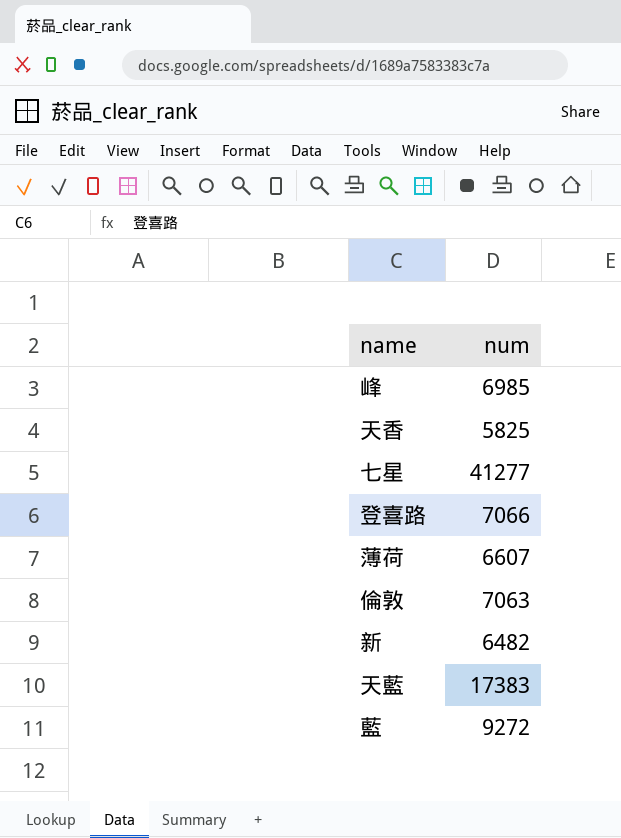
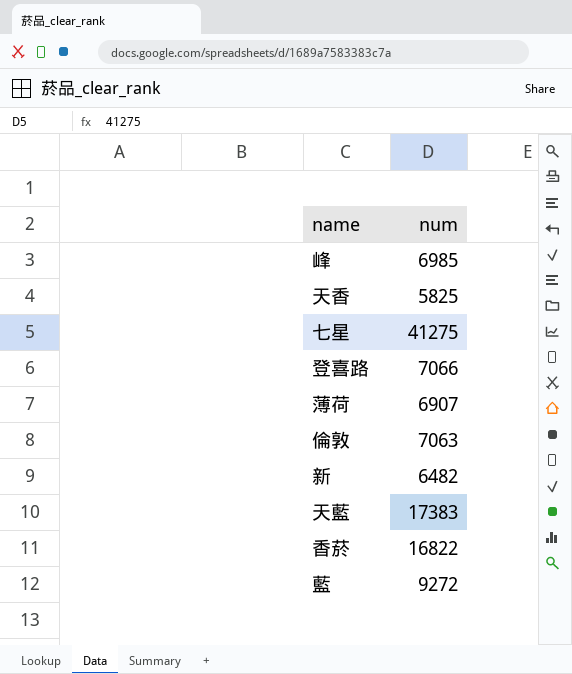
七星 | num: 41277 -> 41275
薄荷 | num: 6607 -> 6907
row 香菸: none -> 16822

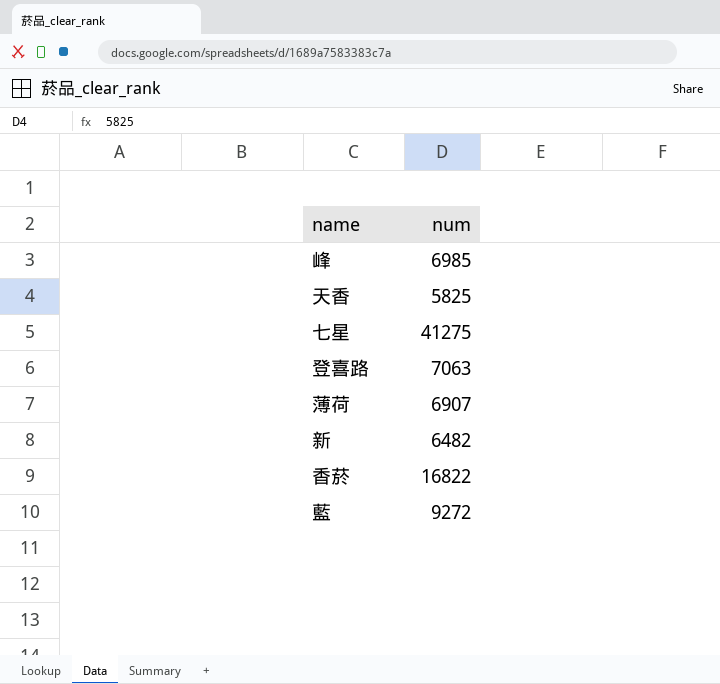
row 倫敦: 7063 -> none
row 天藍: 17383 -> none
登喜路 | num: 7066 -> 7063

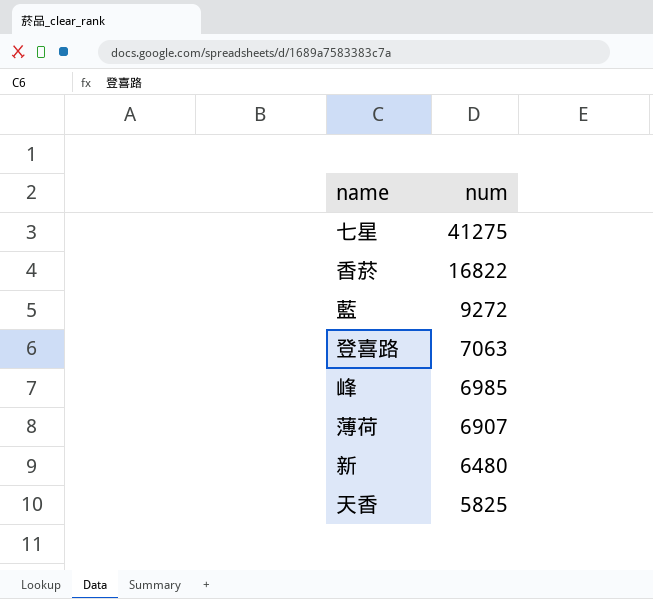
row order: none -> num descending
新 | num: 6482 -> 6480

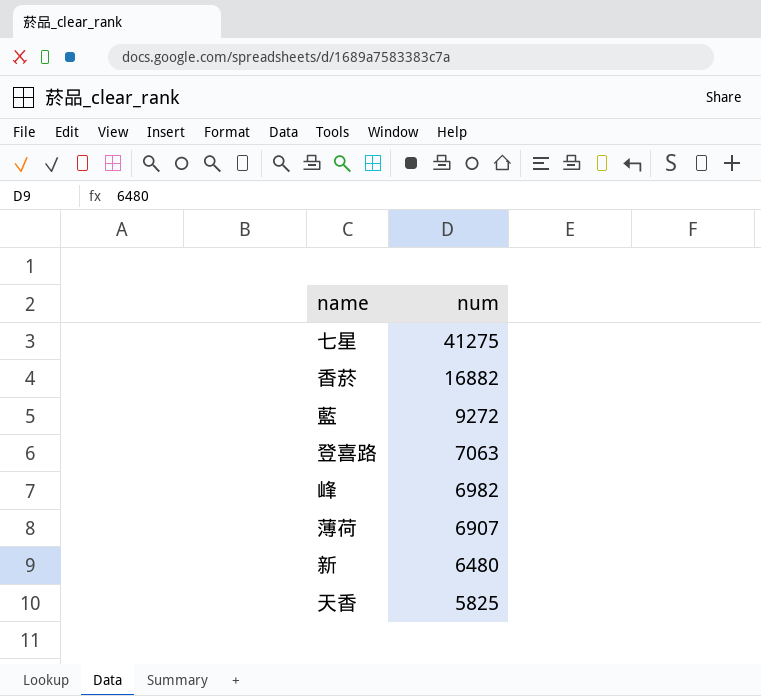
香菸 | num: 16822 -> 16882
峰 | num: 6985 -> 6982

